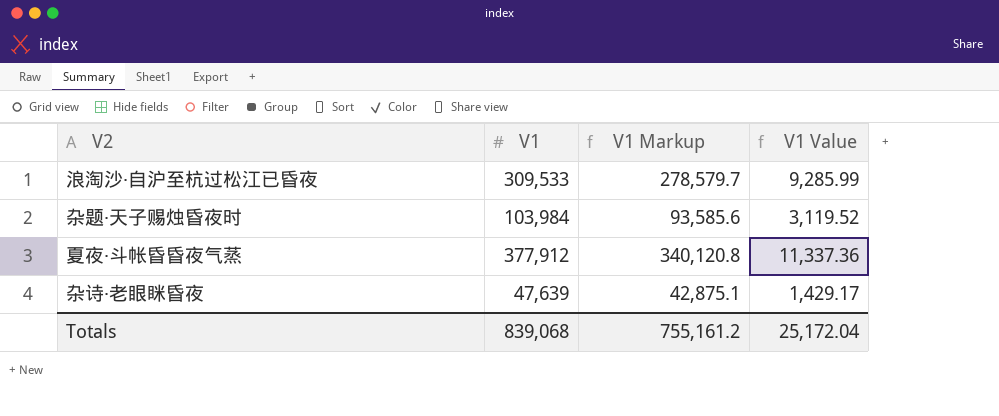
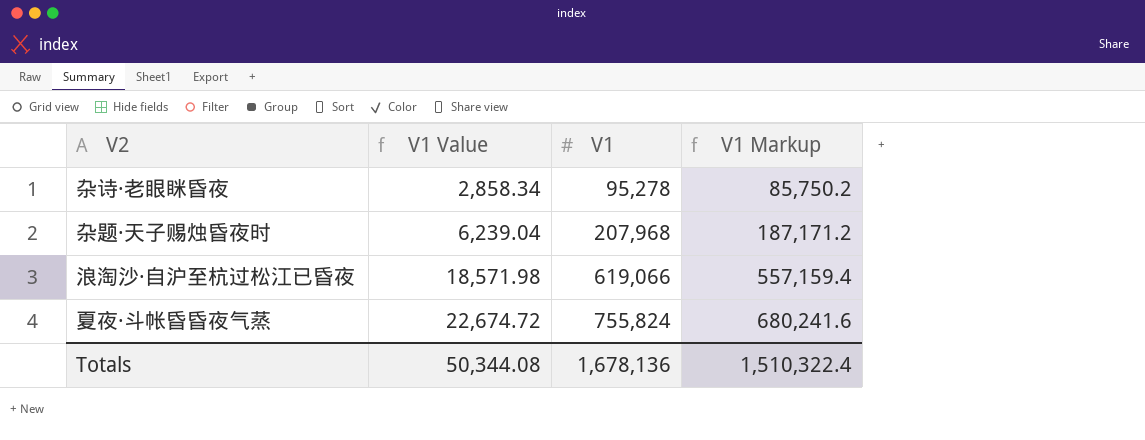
row order: none -> V1 Value ascending
column V1 Value | position: 4 -> 2
杂诗·老眼眯昏夜 | V1 Value: 1,429.17 -> 2,858.34
杂诗·老眼眯昏夜 | V1: 47,639 -> 95,278
杂诗·老眼眯昏夜 | V1 Markup: 42,875.1 -> 85,750.2
杂题·天子赐烛昏夜时 | V1 Value: 3,119.52 -> 6,239.04
杂题·天子赐烛昏夜时 | V1: 103,984 -> 207,968
杂题·天子赐烛昏夜时 | V1 Markup: 93,585.6 -> 187,171.2
浪淘沙·自沪至杭过松江已昏夜 | V1 Value: 9,285.99 -> 18,571.98
浪淘沙·自沪至杭过松江已昏夜 | V1: 309,533 -> 619,066
浪淘沙·自沪至杭过松江已昏夜 | V1 Markup: 278,579.7 -> 557,159.4
夏夜·斗帐昏昏夜气蒸 | V1 Value: 11,337.36 -> 22,674.72
夏夜·斗帐昏昏夜气蒸 | V1: 377,912 -> 755,824
夏夜·斗帐昏昏夜气蒸 | V1 Markup: 340,120.8 -> 680,241.6
Totals | V1 Value: 25,172.04 -> 50,344.08
Totals | V1: 839,068 -> 1,678,136
Totals | V1 Markup: 755,161.2 -> 1,510,322.4

